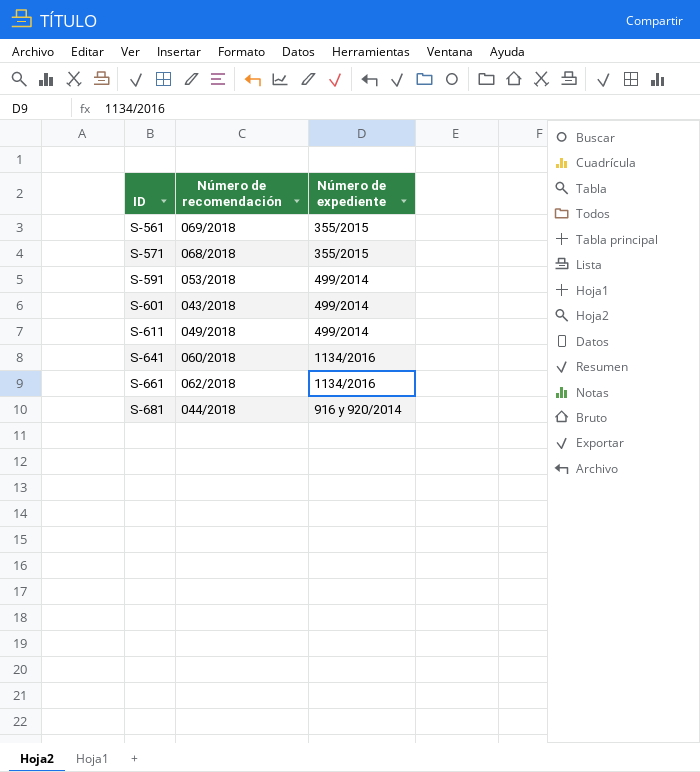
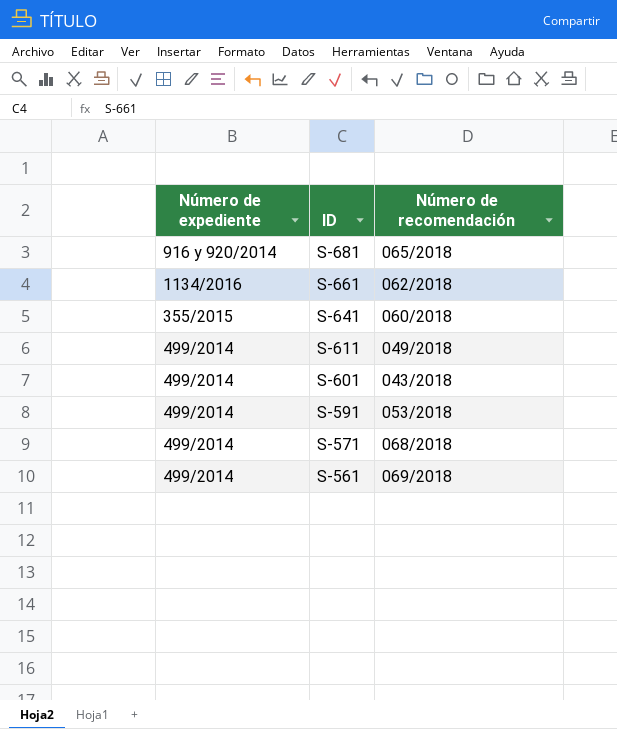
row order: ID ascending -> ID descending
column Número de expediente | position: 3 -> 1
S-681 | Número de recomendación: 044/2018 -> 065/2018
S-641 | Número de expediente: 1134/2016 -> 355/2015
S-571 | Número de expediente: 355/2015 -> 499/2014
S-561 | Número de expediente: 355/2015 -> 499/2014

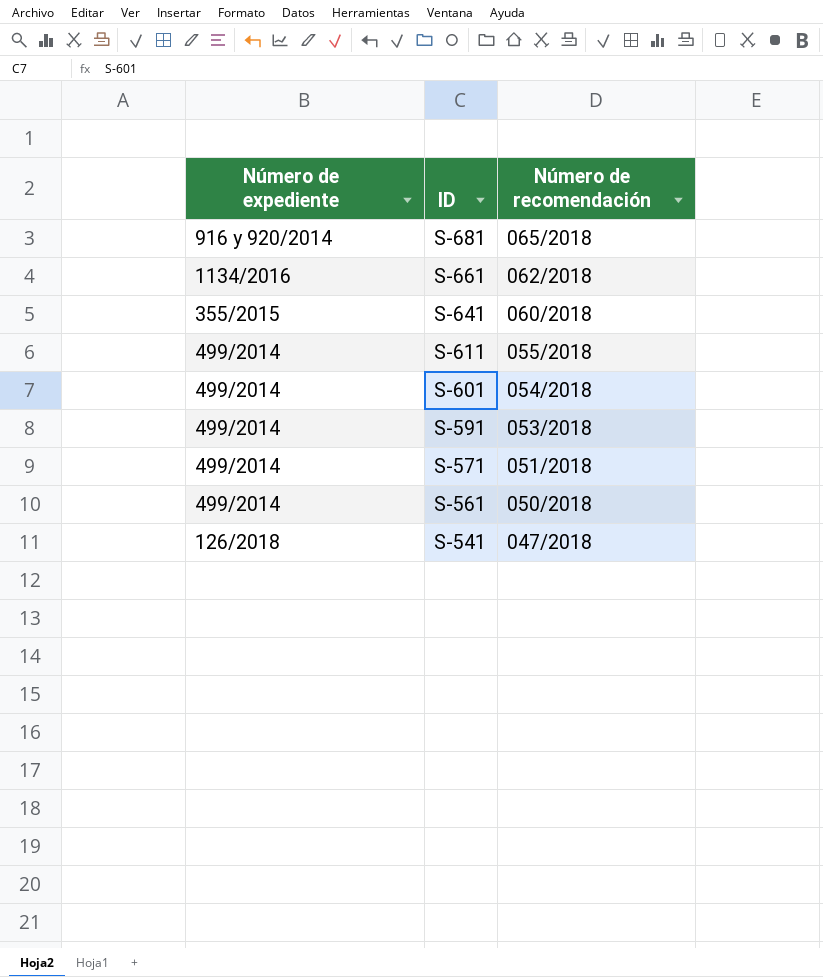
S-611 | Número de recomendación: 049/2018 -> 055/2018
S-601 | Número de recomendación: 043/2018 -> 054/2018
S-571 | Número de recomendación: 068/2018 -> 051/2018
S-561 | Número de recomendación: 069/2018 -> 050/2018
row S-541: none -> 126/2018 | 047/2018

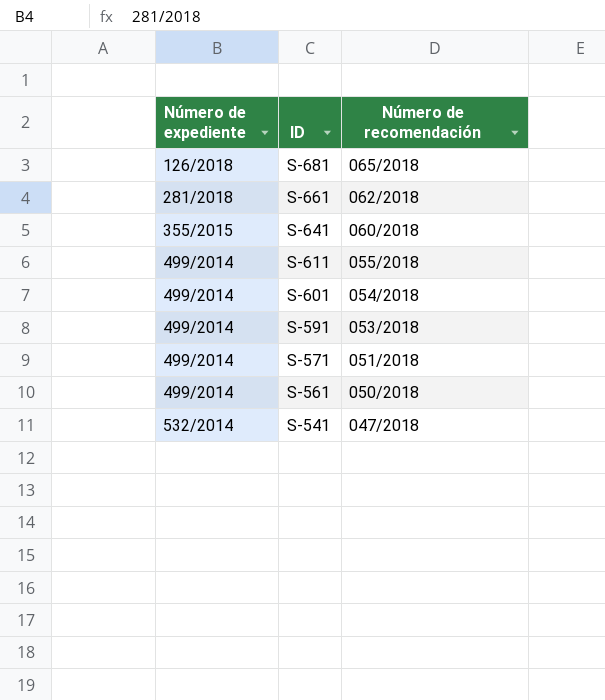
S-681 | Número de expediente: 916 y 920/2014 -> 126/2018
S-661 | Número de expediente: 1134/2016 -> 281/2018
S-541 | Número de expediente: 126/2018 -> 532/2014

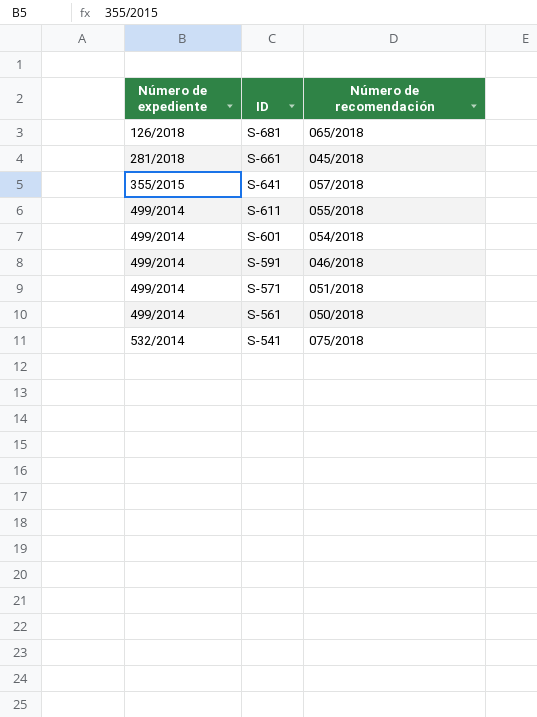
S-661 | Número de recomendación: 062/2018 -> 045/2018
S-641 | Número de recomendación: 060/2018 -> 057/2018
S-591 | Número de recomendación: 053/2018 -> 046/2018
S-541 | Número de recomendación: 047/2018 -> 075/2018

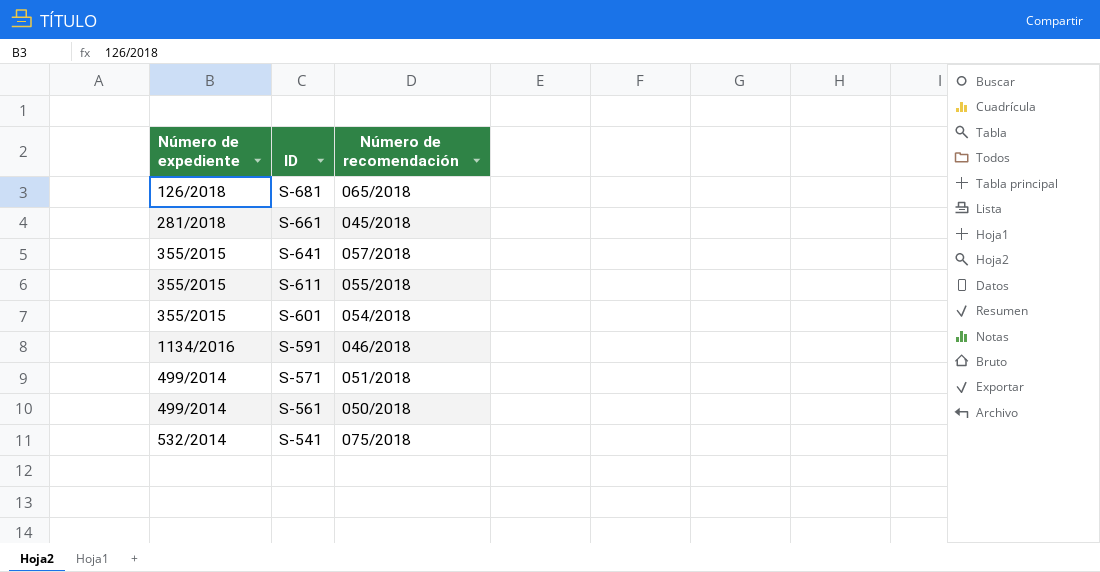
S-611 | Número de expediente: 499/2014 -> 355/2015
S-601 | Número de expediente: 499/2014 -> 355/2015
S-591 | Número de expediente: 499/2014 -> 1134/2016

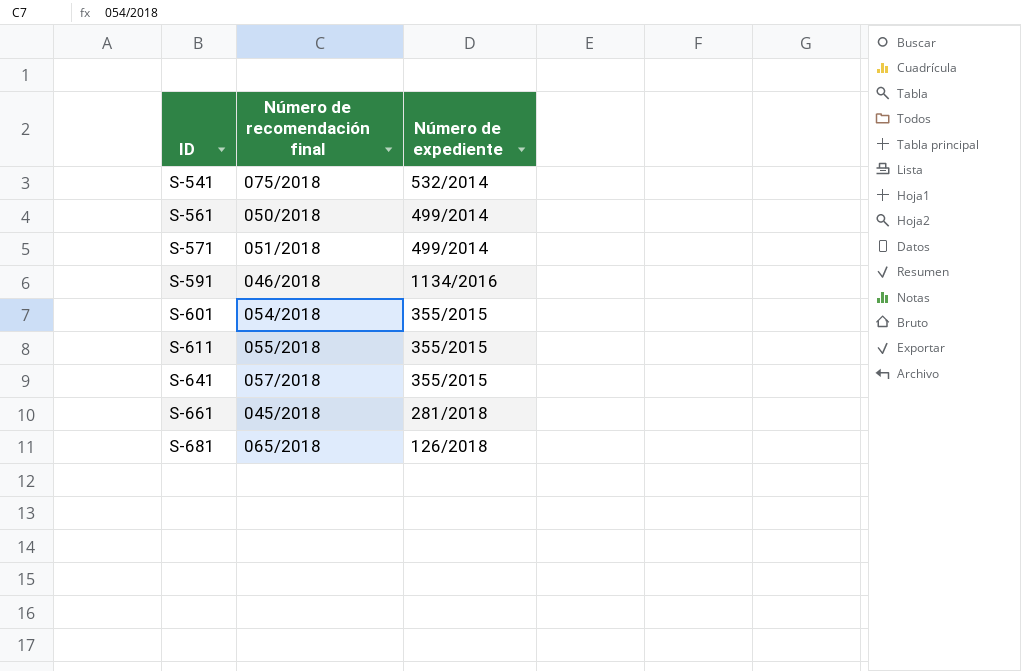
row order: ID descending -> ID ascending
column name: Número de recomendación -> Número de recomendación final
column Número de expediente | position: 1 -> 3

